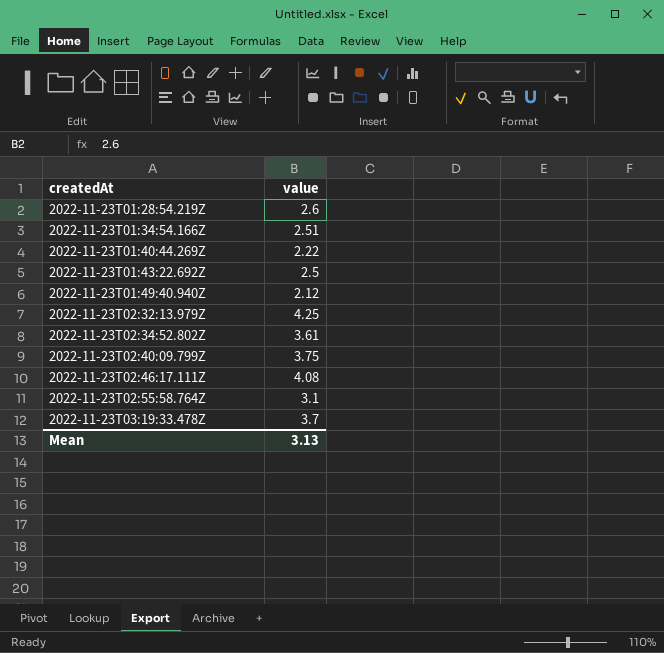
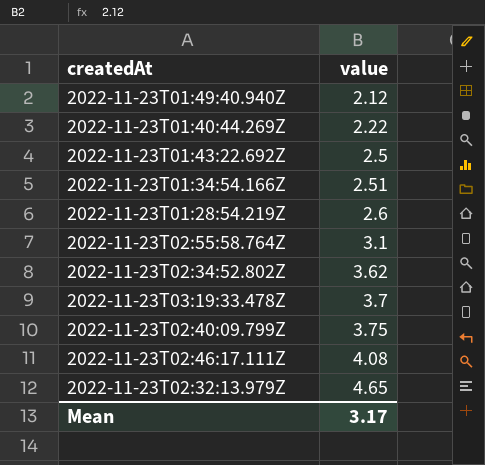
row order: createdAt ascending -> value ascending
2022-11-23T02:34:52.802Z | value: 3.61 -> 3.62
2022-11-23T02:32:13.979Z | value: 4.25 -> 4.65
Mean | value: 3.13 -> 3.17

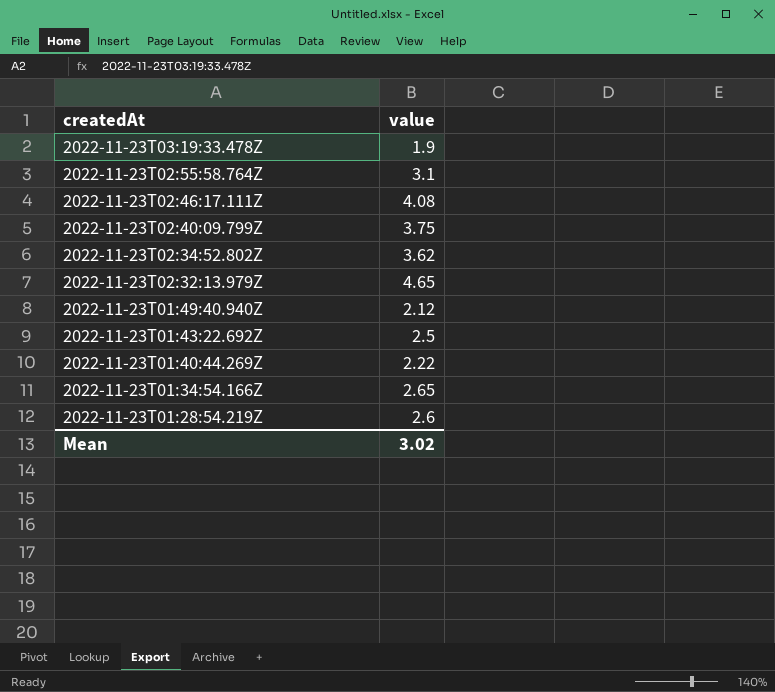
row order: value ascending -> createdAt descending
2022-11-23T03:19:33.478Z | value: 3.7 -> 1.9
2022-11-23T01:34:54.166Z | value: 2.51 -> 2.65
Mean | value: 3.17 -> 3.02

